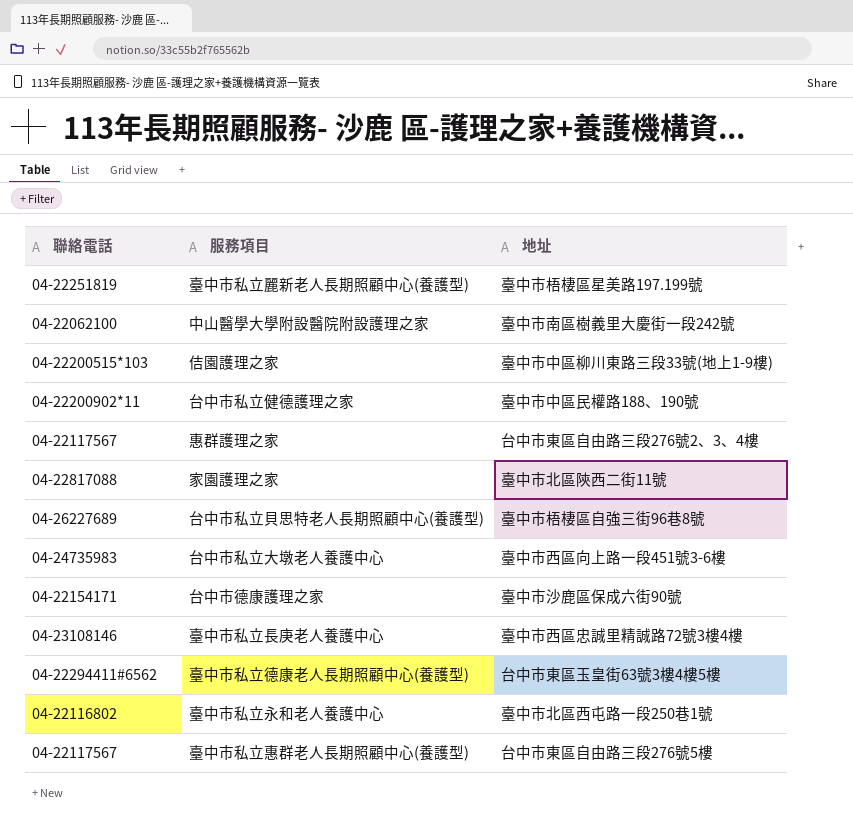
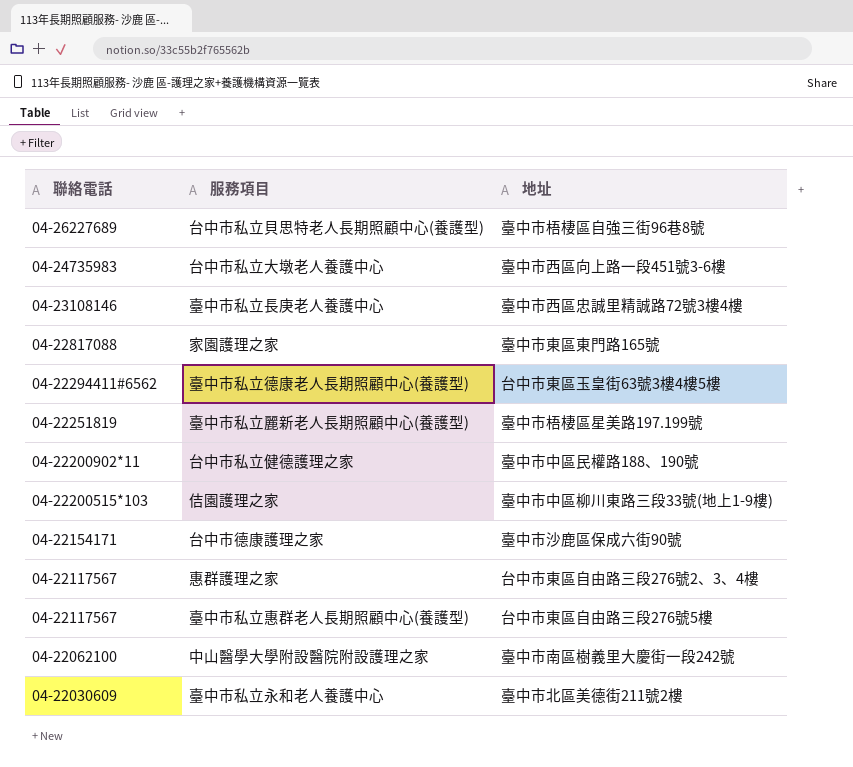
row order: none -> 聯絡電話 descending
家園護理之家 | 地址: 臺中市北區陝西二街11號 -> 臺中市東區東門路165號
臺中市私立永和老人養護中心 | 聯絡電話: 04-22116802 -> 04-22030609
臺中市私立永和老人養護中心 | 地址: 臺中市北區西屯路一段250巷1號 -> 臺中市北區美德街211號2樓

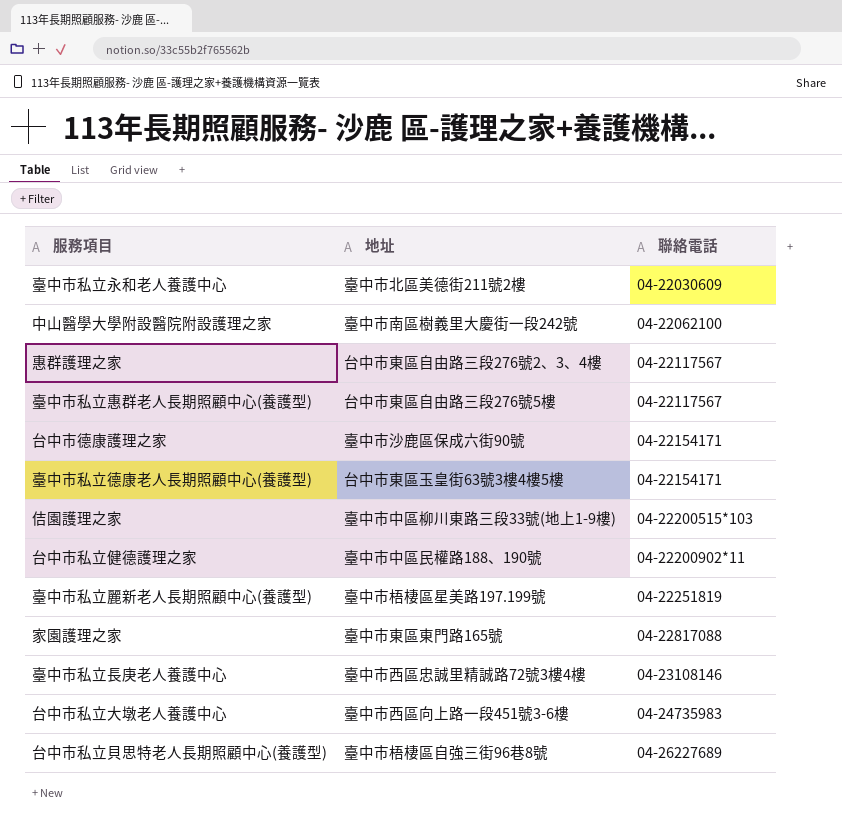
row order: 聯絡電話 descending -> 聯絡電話 ascending
column 聯絡電話 | position: 1 -> 3
臺中市私立德康老人長期照顧中心(養護型) | 聯絡電話: 04-22294411#6562 -> 04-22154171

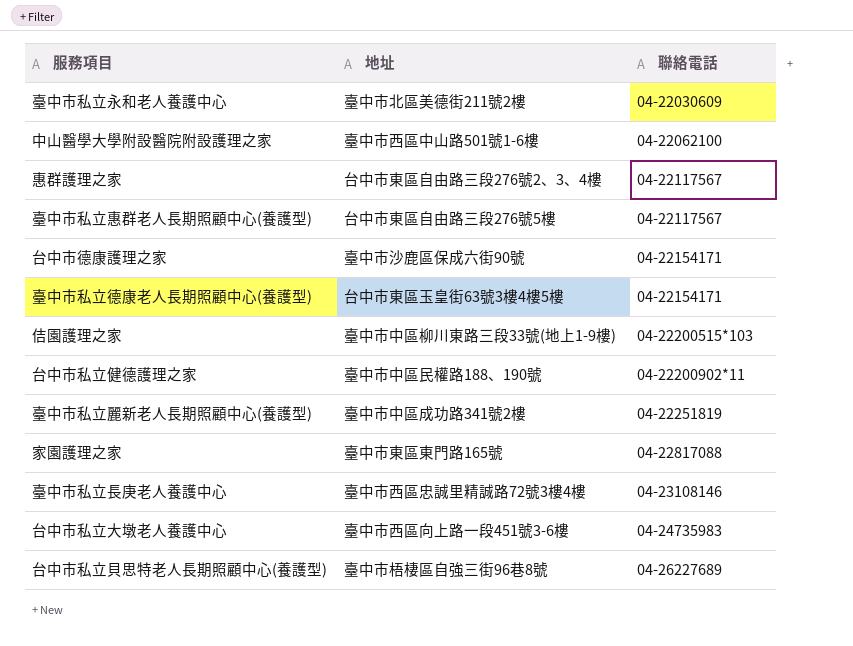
中山醫學大學附設醫院附設護理之家 | 地址: 臺中市南區樹義里大慶街一段242號 -> 臺中市西區中山路501號1-6樓
臺中市私立麗新老人長期照顧中心(養護型) | 地址: 臺中市梧棲區星美路197.199號 -> 臺中市中區成功路341號2樓

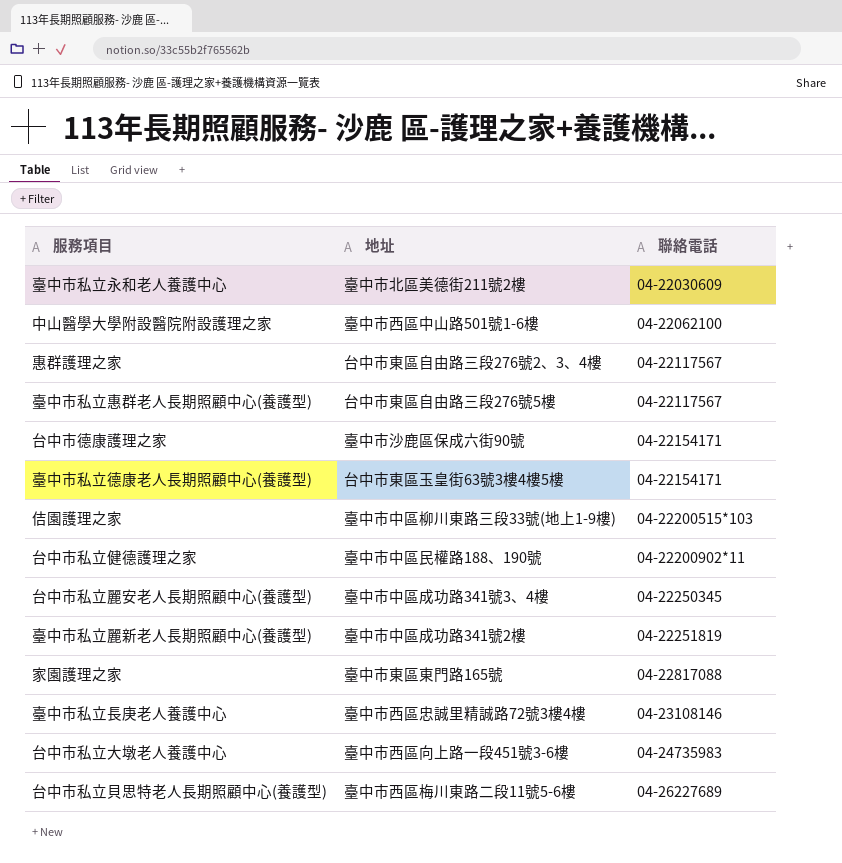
row 台中市私立麗安老人長期照顧中心(養護型): none -> 臺中市中區成功路341號3、4樓 | 04-22250345
台中市私立貝思特老人長期照顧中心(養護型) | 地址: 臺中市梧棲區自強三街96巷8號 -> 臺中市西區梅川東路二段11號5-6樓

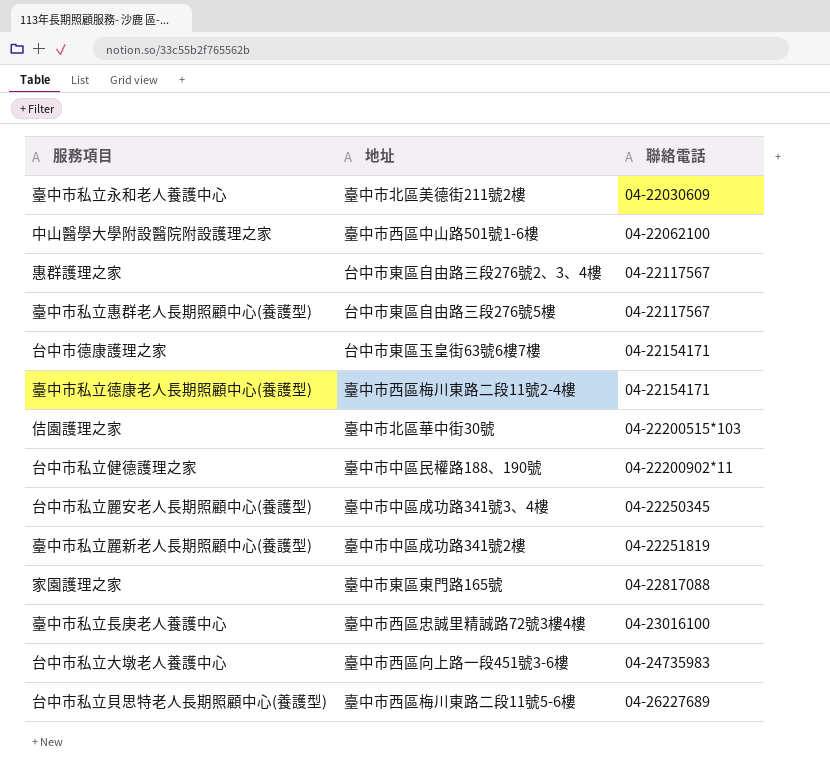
台中市德康護理之家 | 地址: 臺中市沙鹿區保成六街90號 -> 台中市東區玉皇街63號6樓7樓
臺中市私立德康老人長期照顧中心(養護型) | 地址: 台中市東區玉皇街63號3樓4樓5樓 -> 臺中市西區梅川東路二段11號2-4樓
佶園護理之家 | 地址: 臺中市中區柳川東路三段33號(地上1-9樓) -> 臺中市北區華中街30號
臺中市私立長庚老人養護中心 | 聯絡電話: 04-23108146 -> 04-23016100

